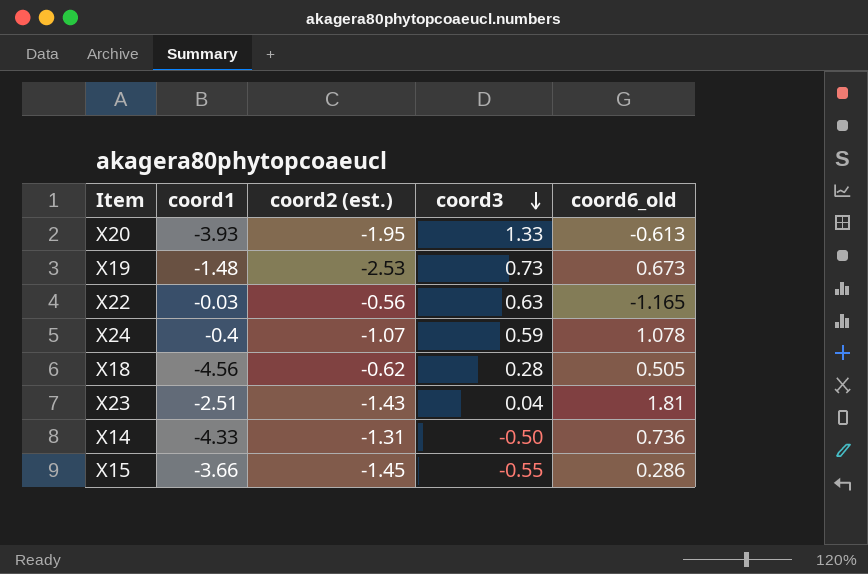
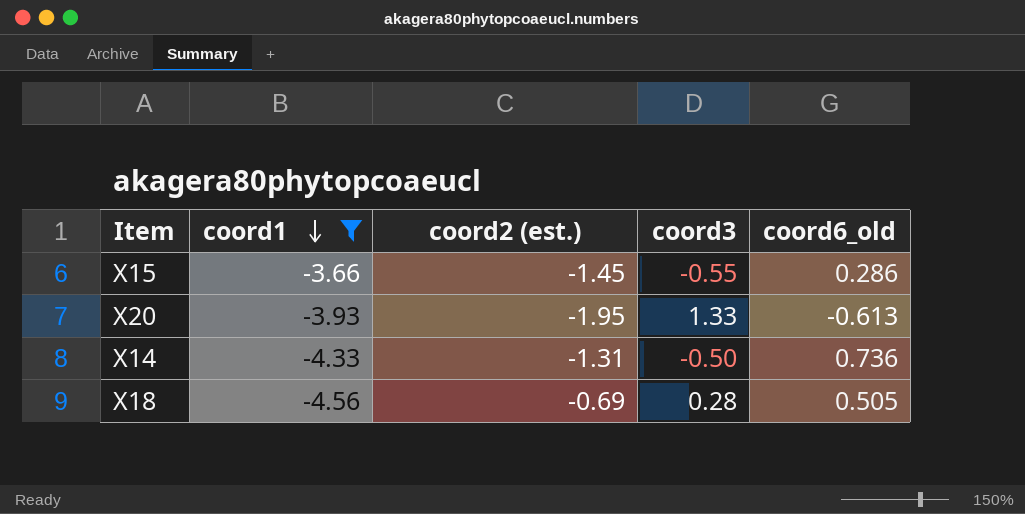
filter: none -> coord1 <= -3.66
row order: coord3 descending -> coord1 descending
X18 | coord2 (est.): -0.62 -> -0.69

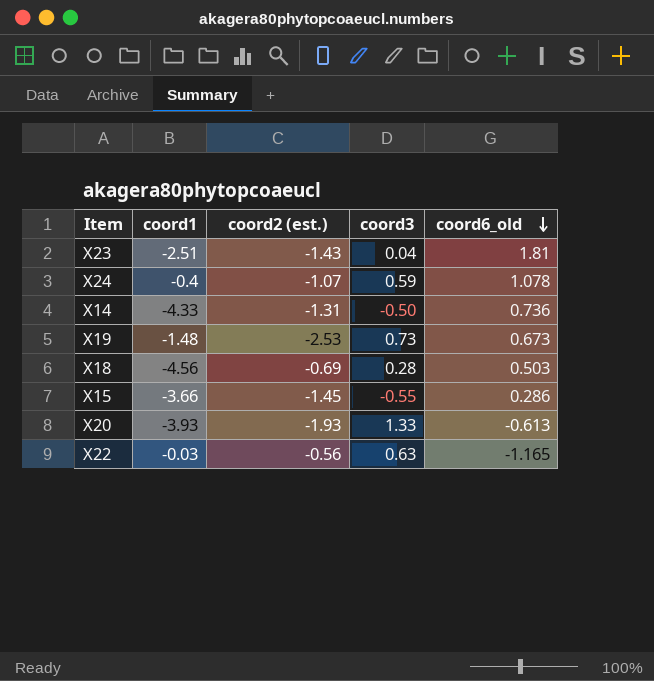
filter: coord1 <= -3.66 -> none
row order: coord1 descending -> coord6_old descending
X18 | coord6_old: 0.505 -> 0.503
X20 | coord2 (est.): -1.95 -> -1.93

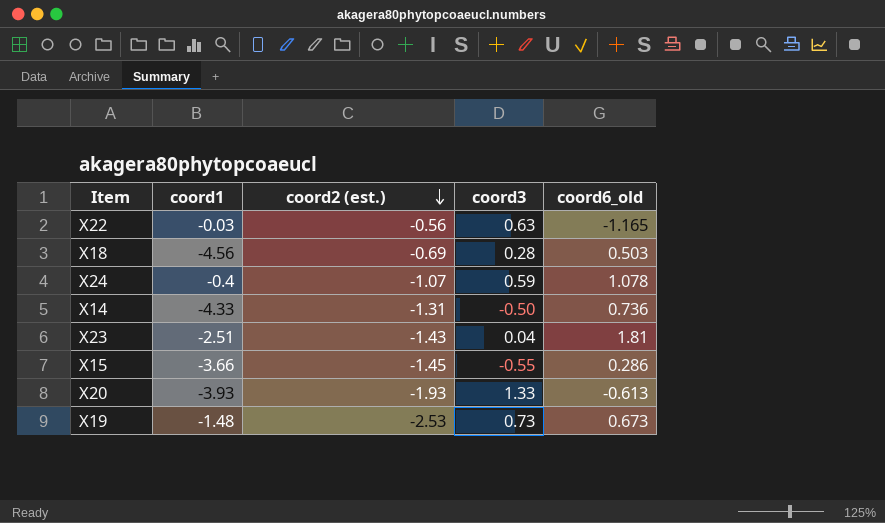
row order: coord6_old descending -> coord2 (est.) descending

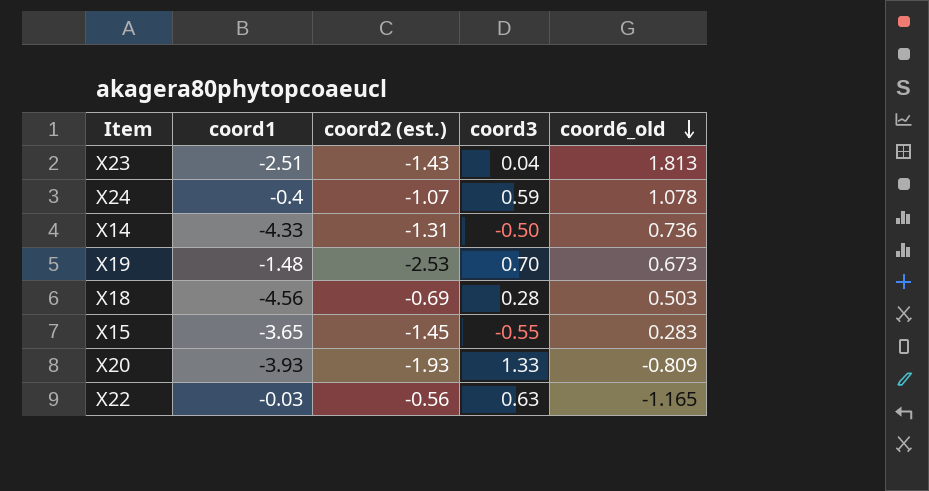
row order: coord2 (est.) descending -> coord6_old descending
X23 | coord6_old: 1.81 -> 1.813
X19 | coord3: 0.73 -> 0.70
X15 | coord1: -3.66 -> -3.65
X15 | coord6_old: 0.286 -> 0.283
X20 | coord6_old: -0.613 -> -0.809

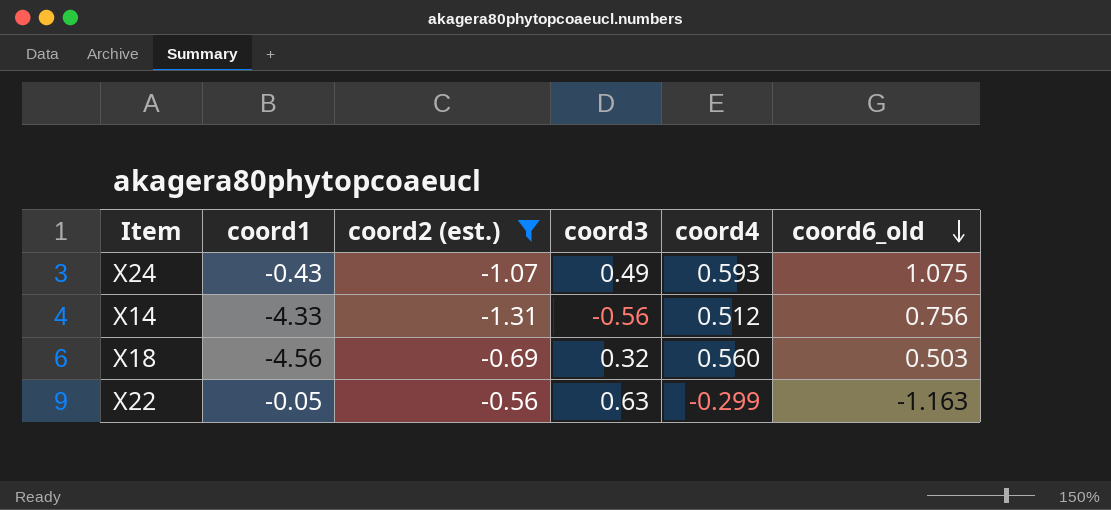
filter: none -> coord2 (est.) >= -1.31
column coord4 | position: none -> 5
X24 | coord1: -0.4 -> -0.43
X24 | coord3: 0.59 -> 0.49
X24 | coord6_old: 1.078 -> 1.075
X14 | coord3: -0.50 -> -0.56
X14 | coord6_old: 0.736 -> 0.756
X18 | coord3: 0.28 -> 0.32
X22 | coord1: -0.03 -> -0.05
X22 | coord6_old: -1.165 -> -1.163

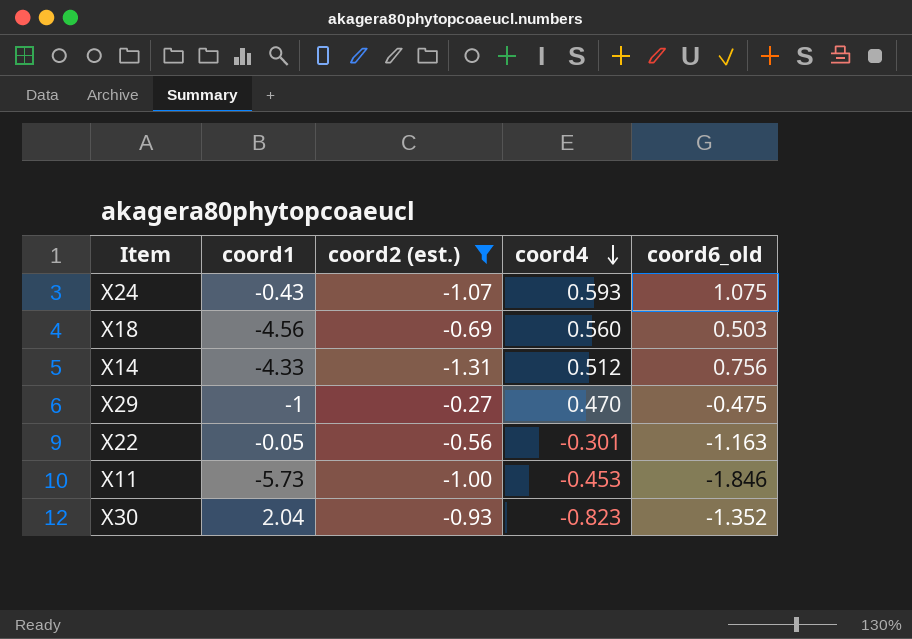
row order: coord6_old descending -> coord4 descending
column coord3 | position: 4 -> none
row X29: none -> -1 | -0.27 | 0.470 | -0.475
X22 | coord4: -0.299 -> -0.301
row X11: none -> -5.73 | -1.00 | -0.453 | -1.846
row X30: none -> 2.04 | -0.93 | -0.823 | -1.352

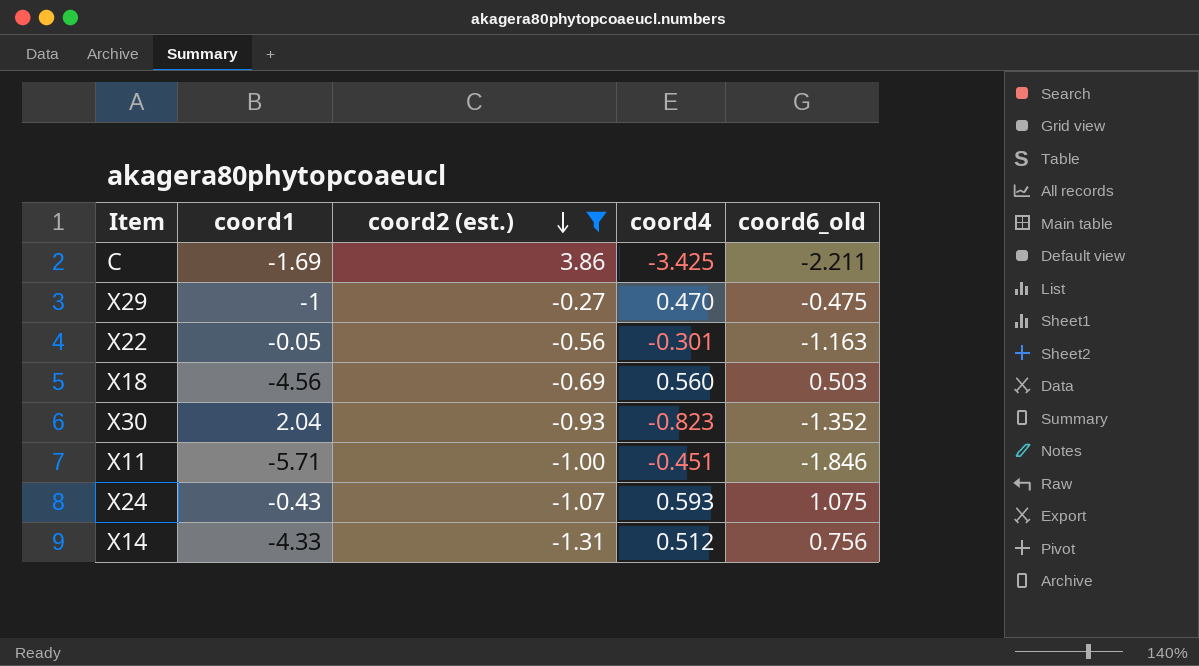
row order: coord4 descending -> coord2 (est.) descending
row C: none -> -1.69 | 3.86 | -3.425 | -2.211
X11 | coord1: -5.73 -> -5.71
X11 | coord4: -0.453 -> -0.451

